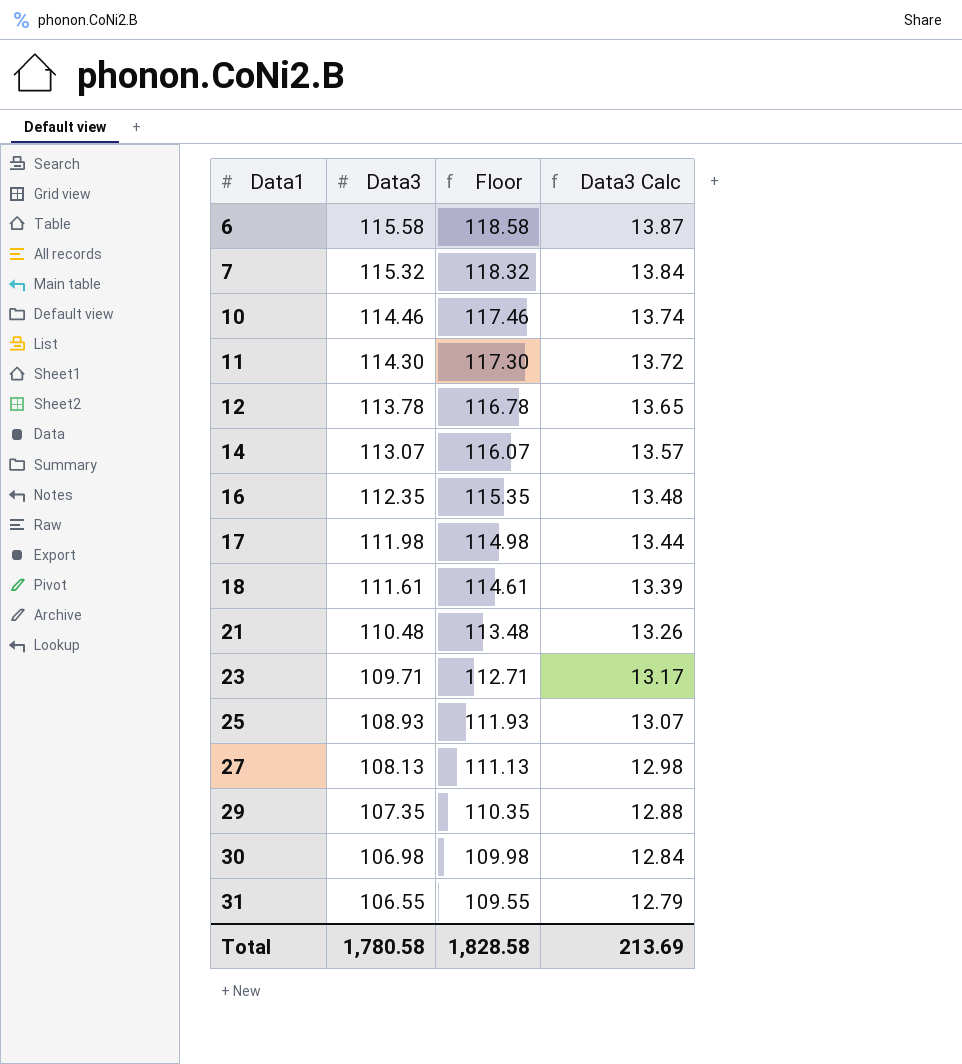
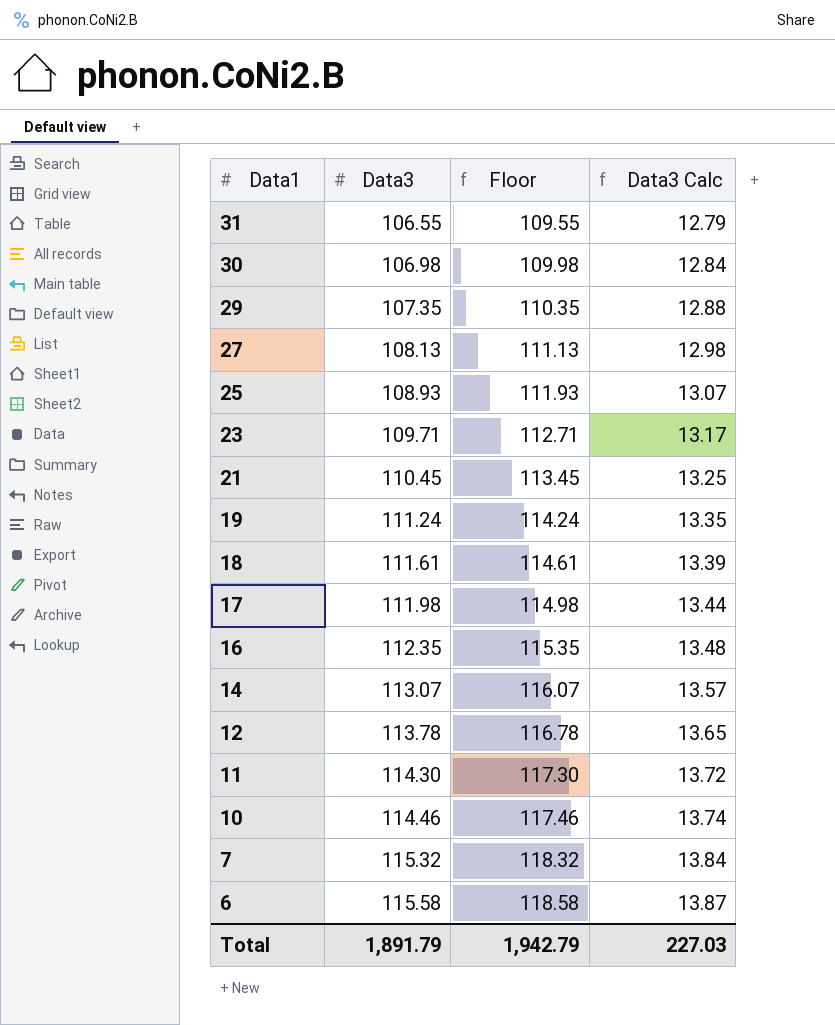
row order: Data1 ascending -> Data1 descending
21 | Data3: 110.48 -> 110.45
21 | Floor: 113.48 -> 113.45
21 | Data3 Calc: 13.26 -> 13.25
row 19: none -> 111.24 | 114.24 | 13.35
Total | Data3: 1,780.58 -> 1,891.79
Total | Floor: 1,828.58 -> 1,942.79
Total | Data3 Calc: 213.69 -> 227.03

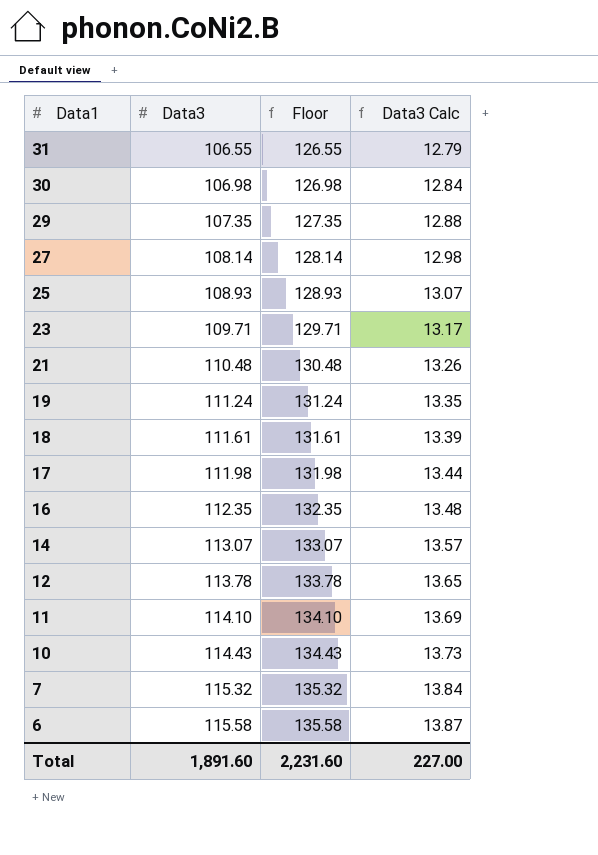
column Floor | formula: [Data3] + 3 -> [Data3] + 20
27 | Data3: 108.13 -> 108.14
21 | Data3: 110.45 -> 110.48
21 | Data3 Calc: 13.25 -> 13.26
11 | Data3: 114.30 -> 114.10
11 | Data3 Calc: 13.72 -> 13.69
10 | Data3: 114.46 -> 114.43
10 | Data3 Calc: 13.74 -> 13.73
Total | Data3: 1,891.79 -> 1,891.60
Total | Floor: 1,942.79 -> 2,231.60
Total | Data3 Calc: 227.03 -> 227.00

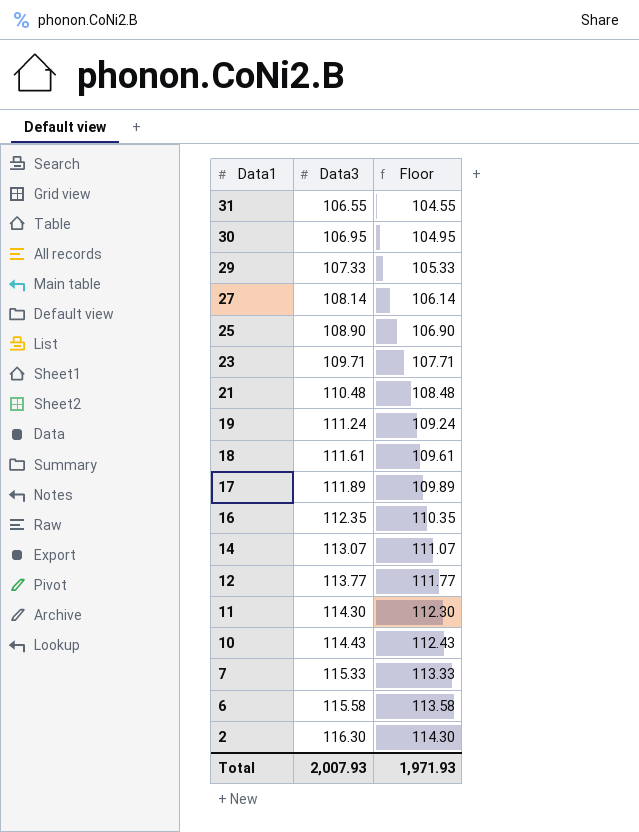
column Data3 Calc | formula: [Data3] * 0.12 -> none
column Floor | formula: [Data3] + 20 -> [Data3] - 2
30 | Data3: 106.98 -> 106.95
29 | Data3: 107.35 -> 107.33
25 | Data3: 108.93 -> 108.90
17 | Data3: 111.98 -> 111.89
12 | Data3: 113.78 -> 113.77
11 | Data3: 114.10 -> 114.30
7 | Data3: 115.32 -> 115.33
row 2: none -> 116.30 | 114.30
Total | Data3: 1,891.60 -> 2,007.93
Total | Floor: 2,231.60 -> 1,971.93

